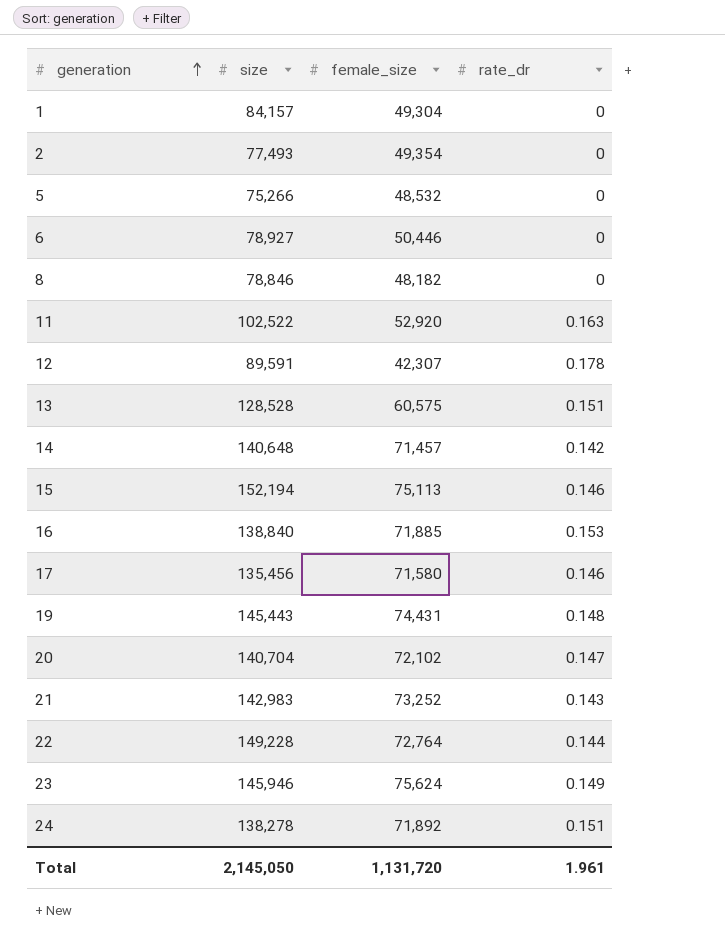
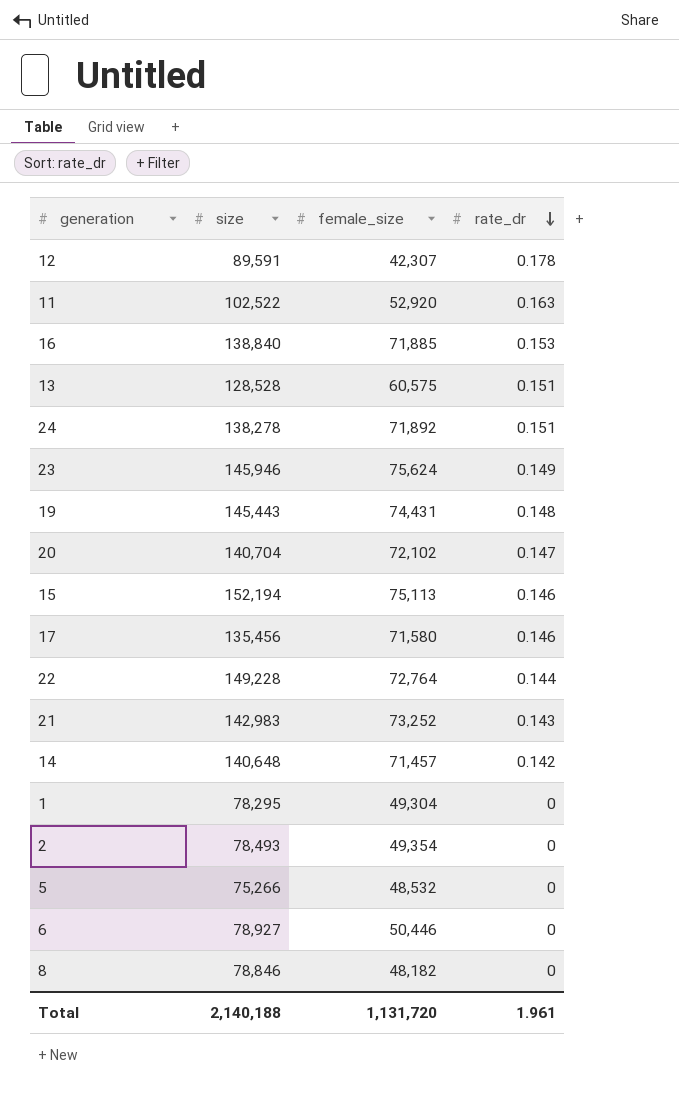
row order: generation ascending -> rate_dr descending
1 | size: 84,157 -> 78,295
2 | size: 77,493 -> 78,493
Total | size: 2,145,050 -> 2,140,188

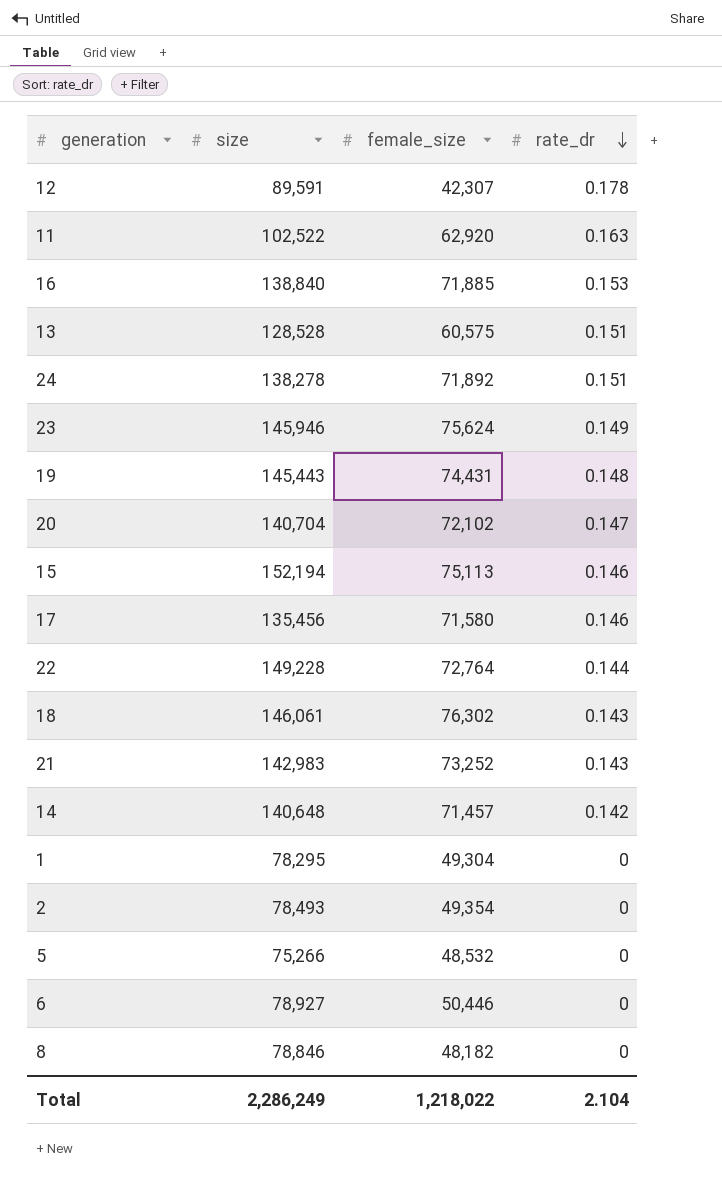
11 | female_size: 52,920 -> 62,920
row 18: none -> 146,061 | 76,302 | 0.143
Total | size: 2,140,188 -> 2,286,249
Total | female_size: 1,131,720 -> 1,218,022
Total | rate_dr: 1.961 -> 2.104

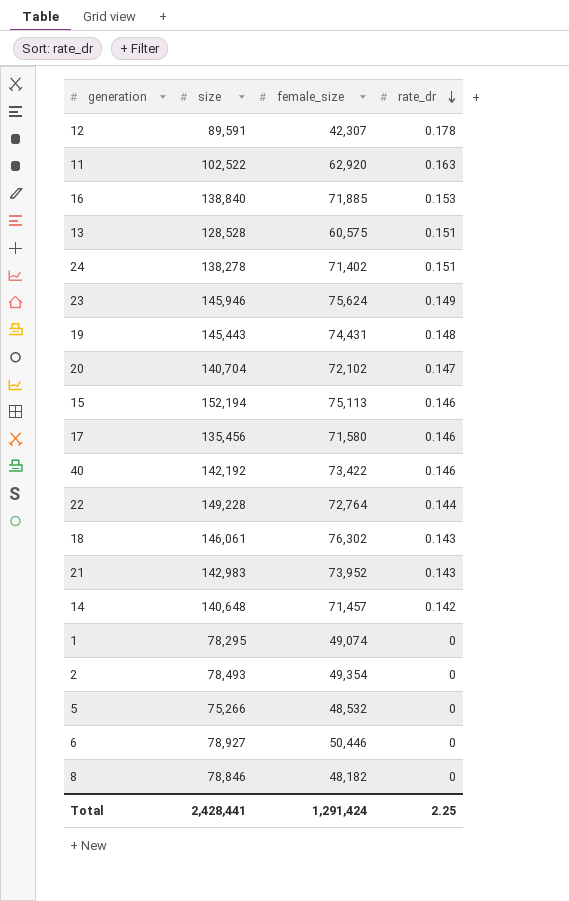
24 | female_size: 71,892 -> 71,402
row 40: none -> 142,192 | 73,422 | 0.146
21 | female_size: 73,252 -> 73,952
1 | female_size: 49,304 -> 49,074
Total | size: 2,286,249 -> 2,428,441
Total | female_size: 1,218,022 -> 1,291,424
Total | rate_dr: 2.104 -> 2.25

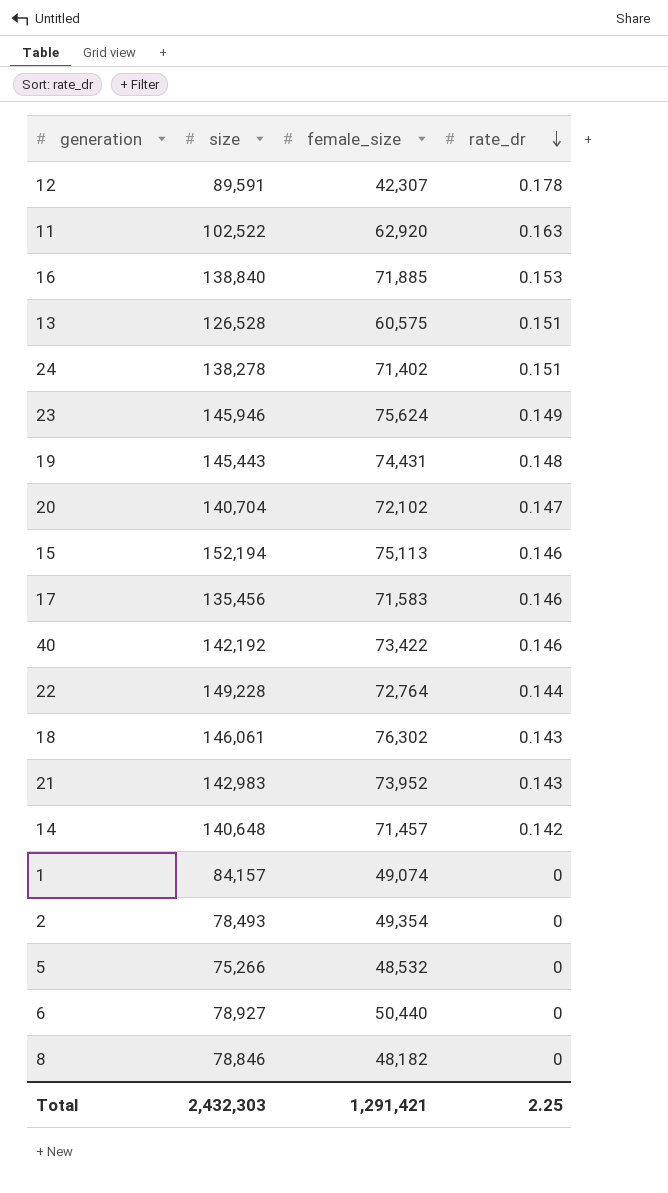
13 | size: 128,528 -> 126,528
17 | female_size: 71,580 -> 71,583
1 | size: 78,295 -> 84,157
6 | female_size: 50,446 -> 50,440
Total | size: 2,428,441 -> 2,432,303
Total | female_size: 1,291,424 -> 1,291,421

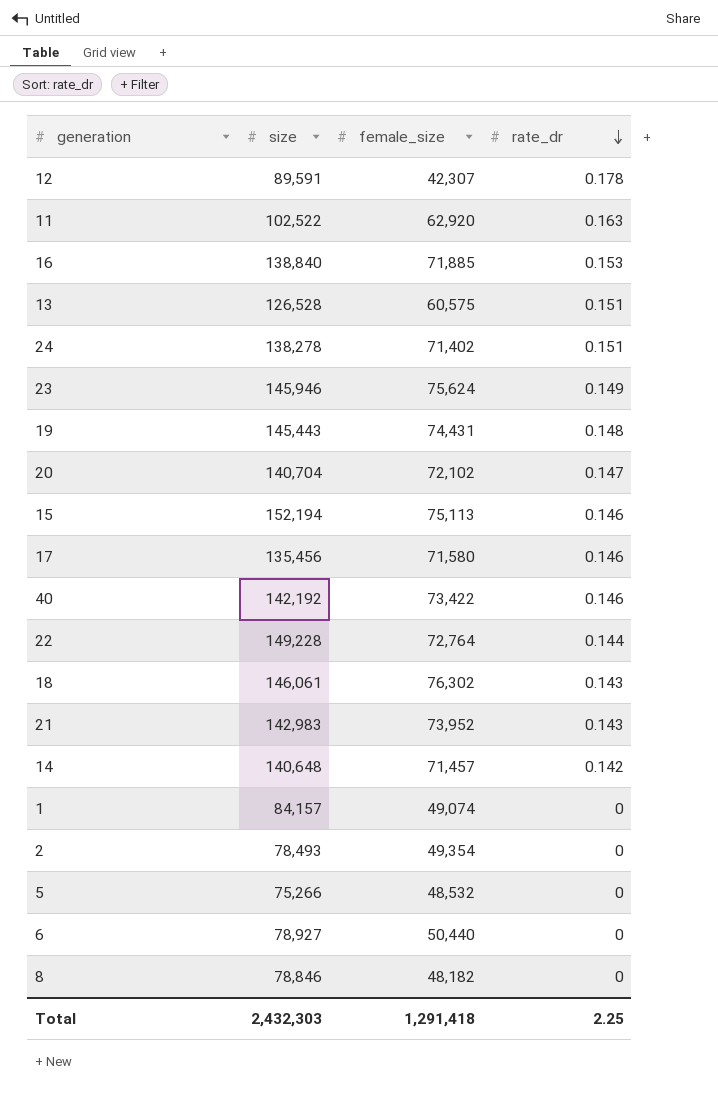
17 | female_size: 71,583 -> 71,580
Total | female_size: 1,291,421 -> 1,291,418

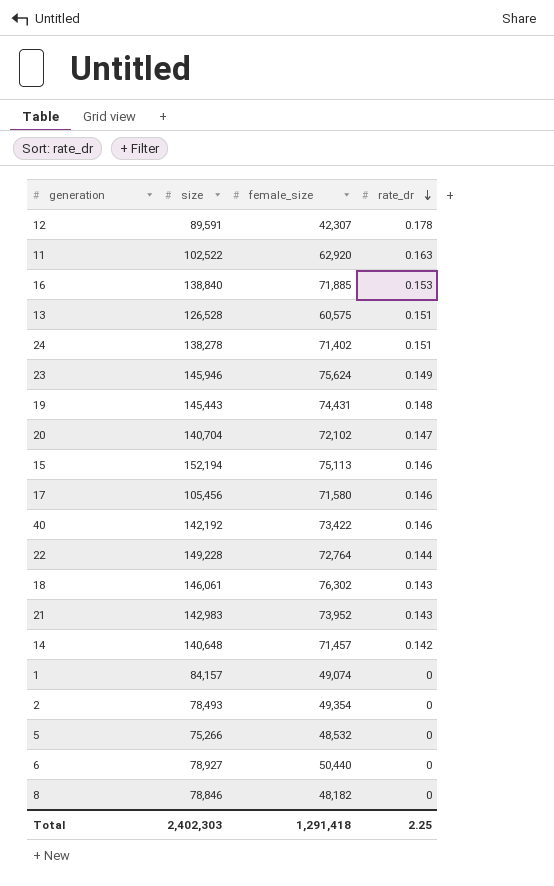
17 | size: 135,456 -> 105,456
Total | size: 2,432,303 -> 2,402,303

